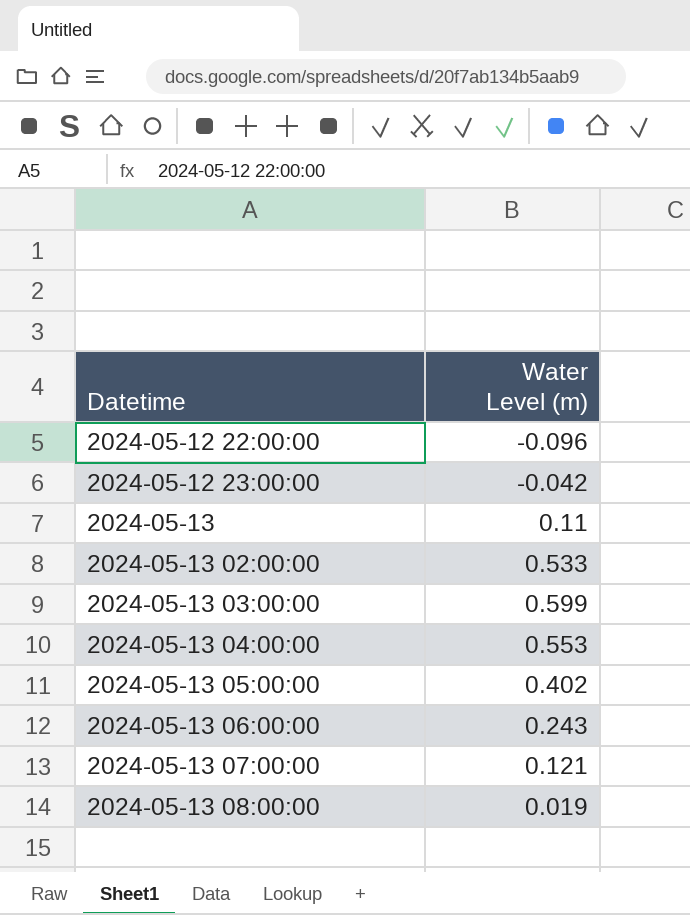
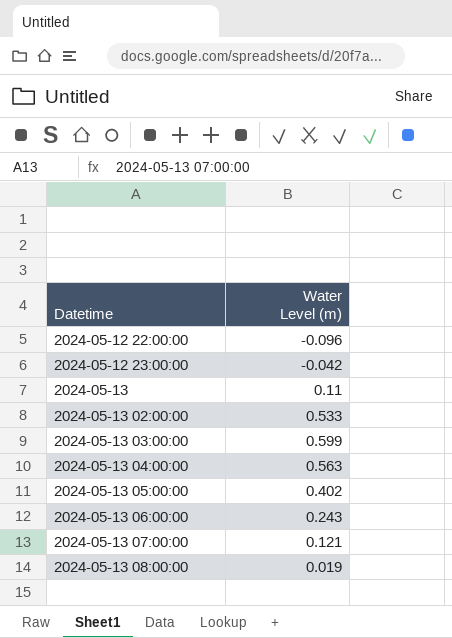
2024-05-13 04:00:00 | Water Level (m): 0.553 -> 0.563

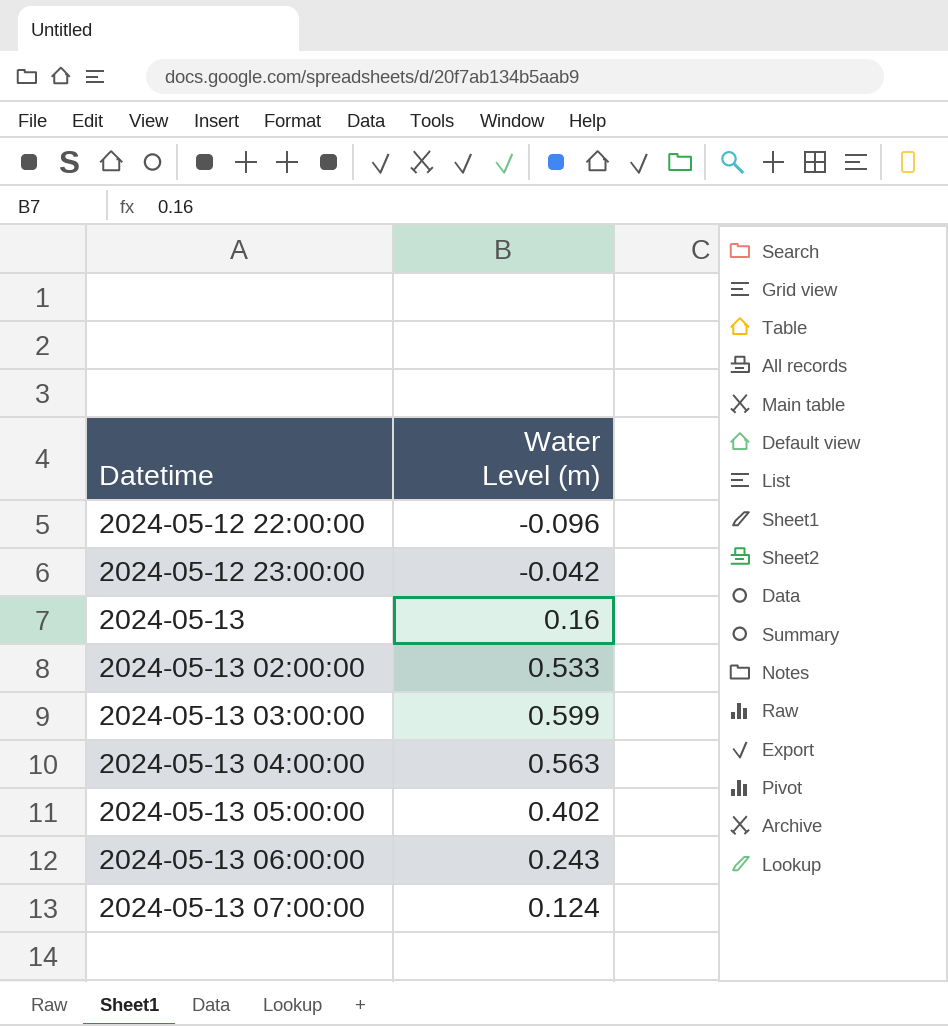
row 2024-05-13 08:00:00: 0.019 -> none
2024-05-13 | Water Level (m): 0.11 -> 0.16
2024-05-13 07:00:00 | Water Level (m): 0.121 -> 0.124

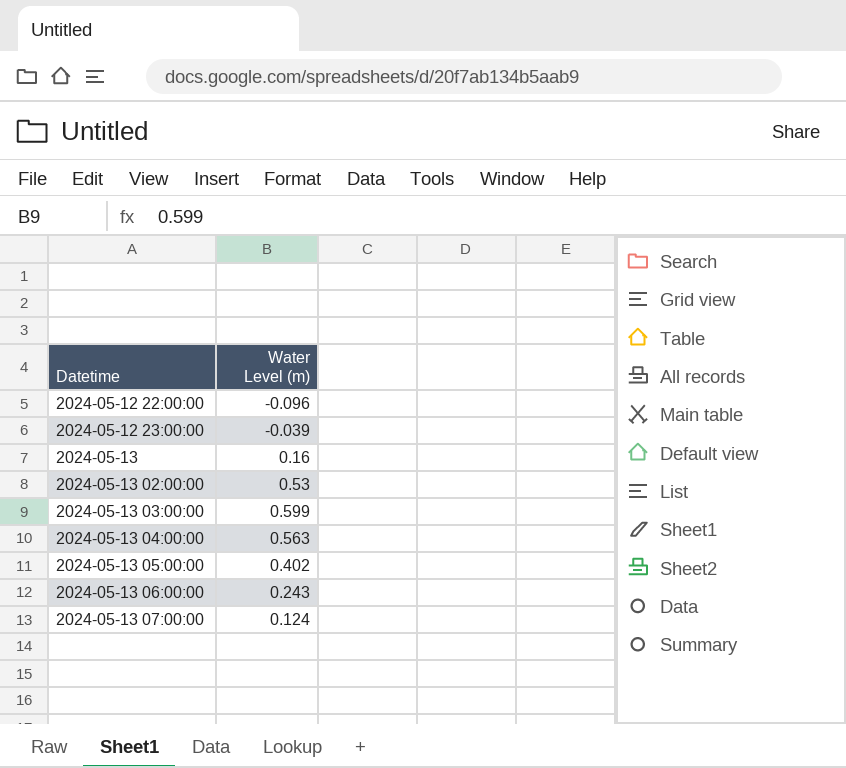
2024-05-12 23:00:00 | Water Level (m): -0.042 -> -0.039
2024-05-13 02:00:00 | Water Level (m): 0.533 -> 0.53

